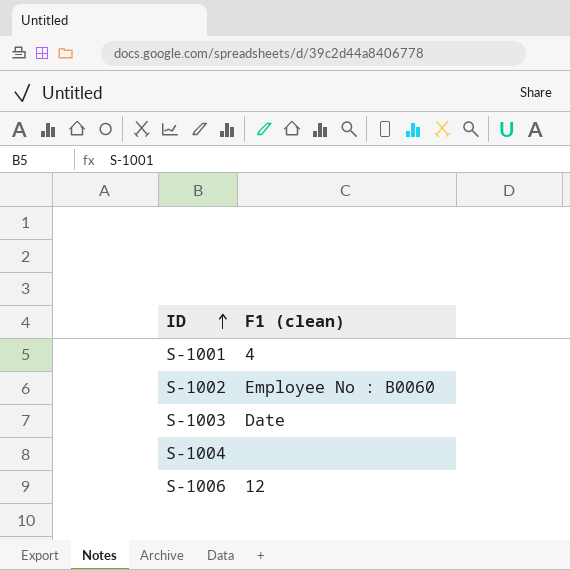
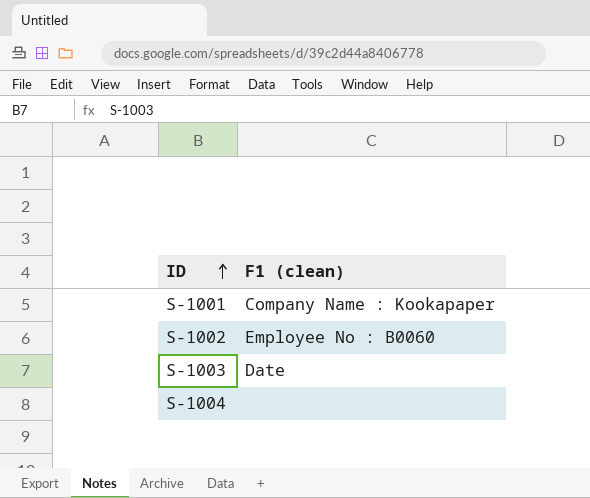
row S-1006: 12 -> none
S-1001 | F1 (clean): 4 -> Company Name : Kookapaper

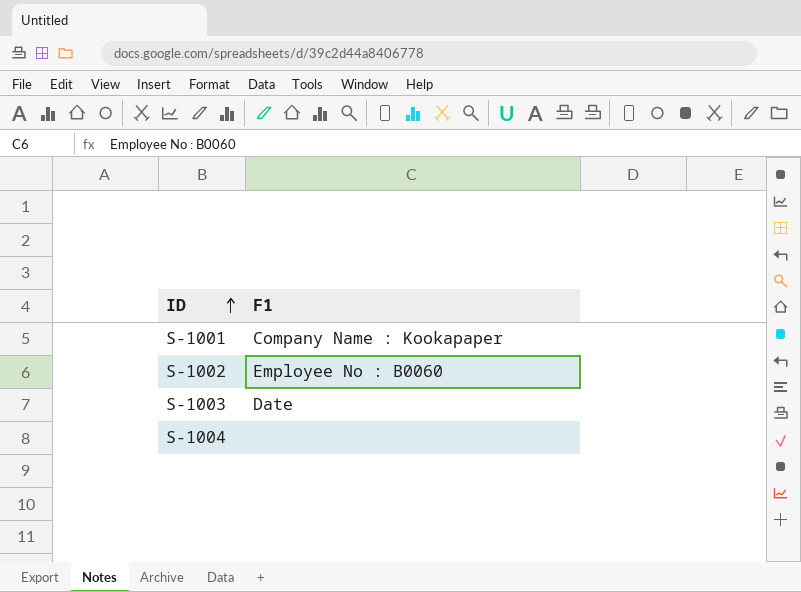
column name: F1 (clean) -> F1

